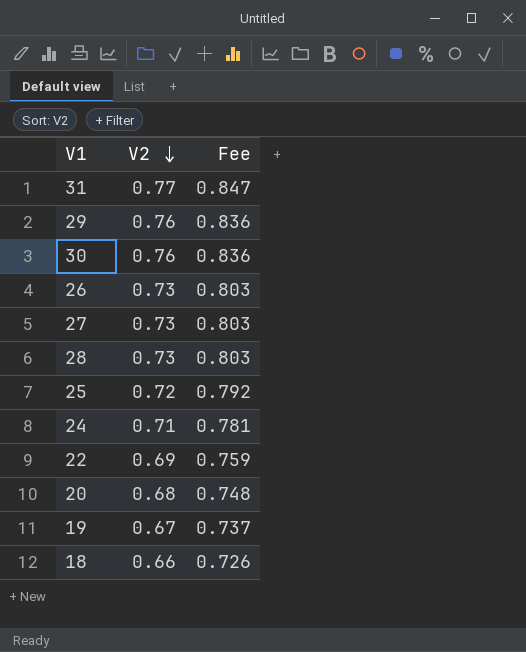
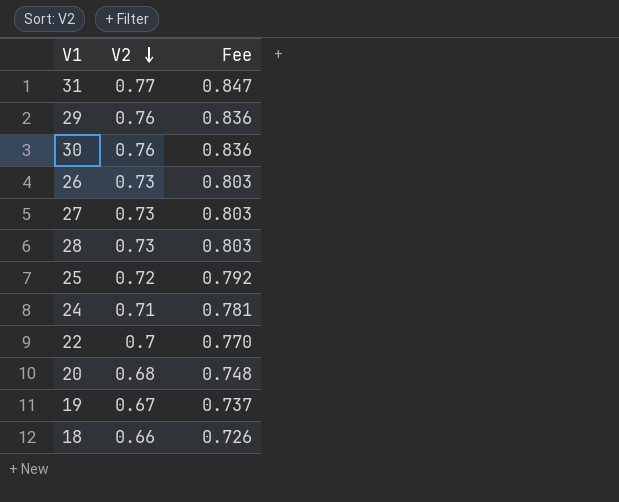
22 | V2: 0.69 -> 0.7
22 | Fee: 0.759 -> 0.770

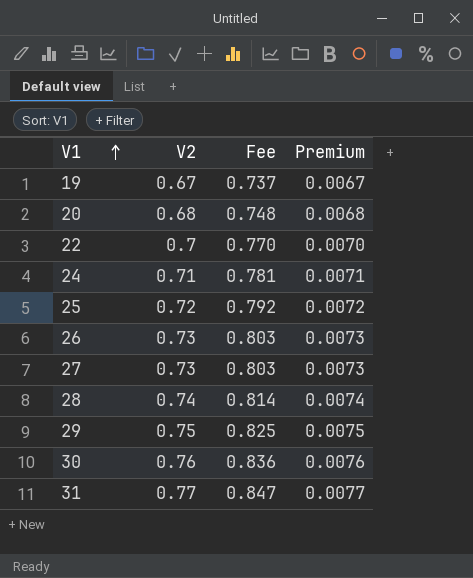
row order: V2 descending -> V1 ascending
column Premium | formula: none -> [V2] * 0.01
row 18: 0.66 | 0.726 -> none
28 | V2: 0.73 -> 0.74
28 | Fee: 0.803 -> 0.814
29 | V2: 0.76 -> 0.75
29 | Fee: 0.836 -> 0.825

